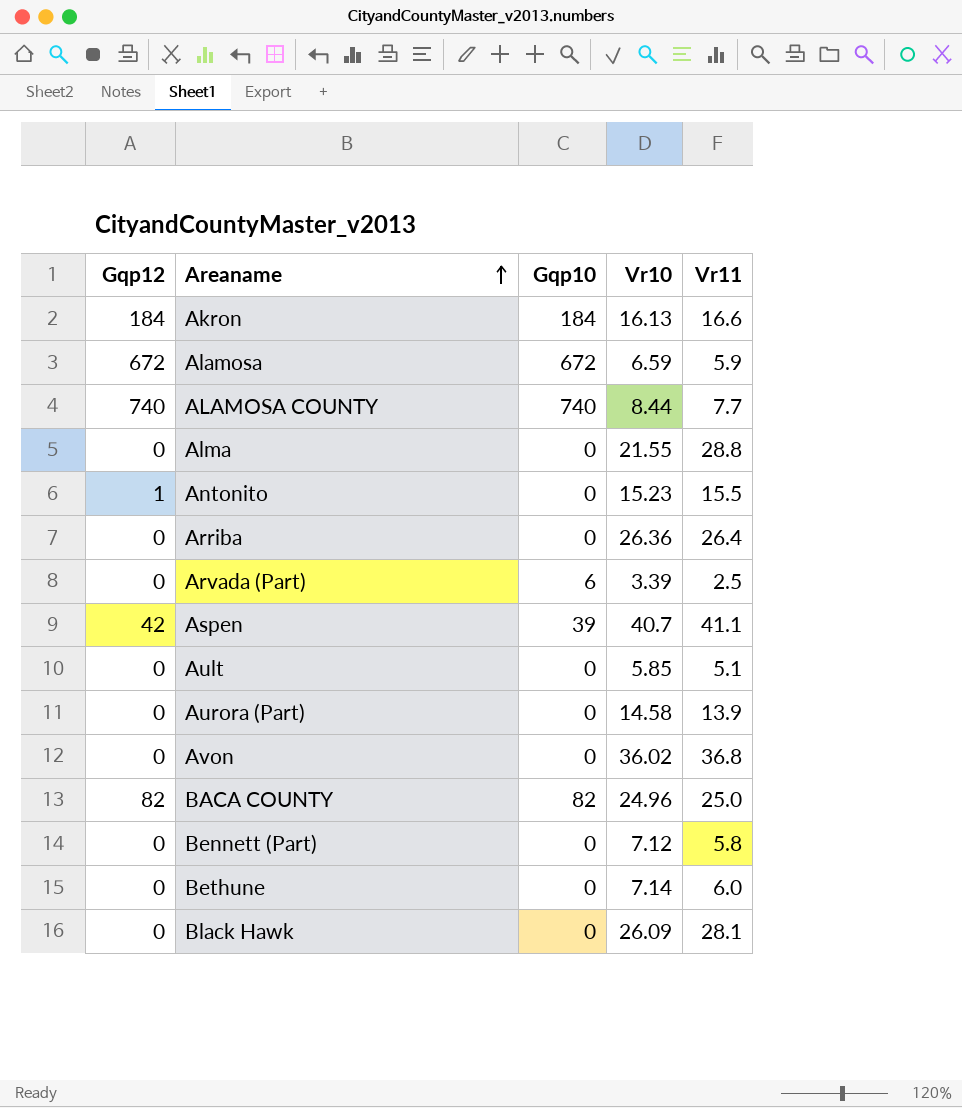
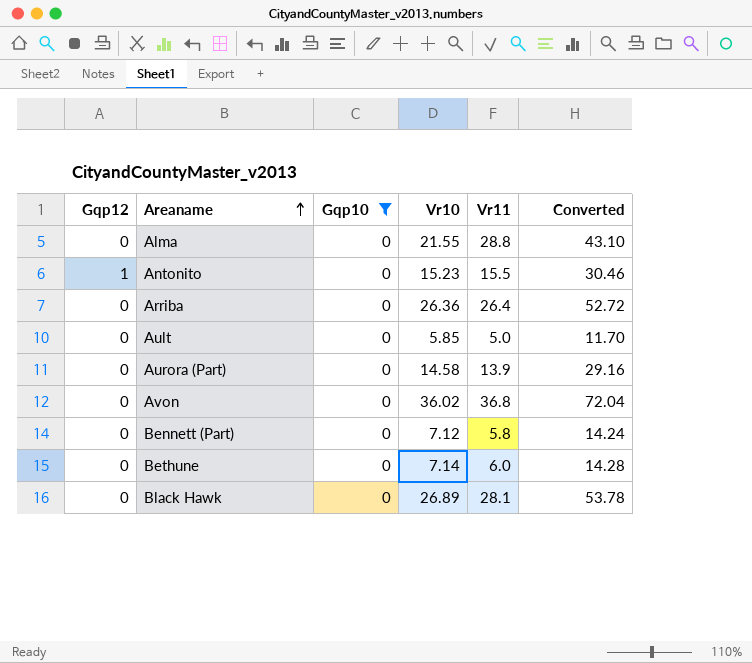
filter: none -> Gqp10 = 0
column Converted | formula: none -> [Vr10] * 2
Ault | Vr11: 5.1 -> 5.0
Black Hawk | Vr10: 26.09 -> 26.89

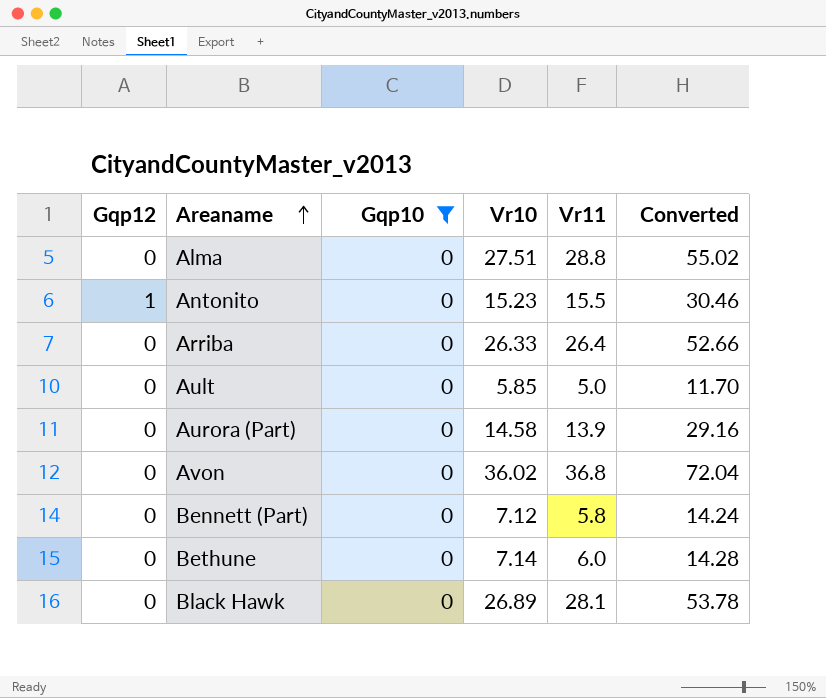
Alma | Vr10: 21.55 -> 27.51
Alma | Converted: 43.10 -> 55.02
Arriba | Vr10: 26.36 -> 26.33
Arriba | Converted: 52.72 -> 52.66

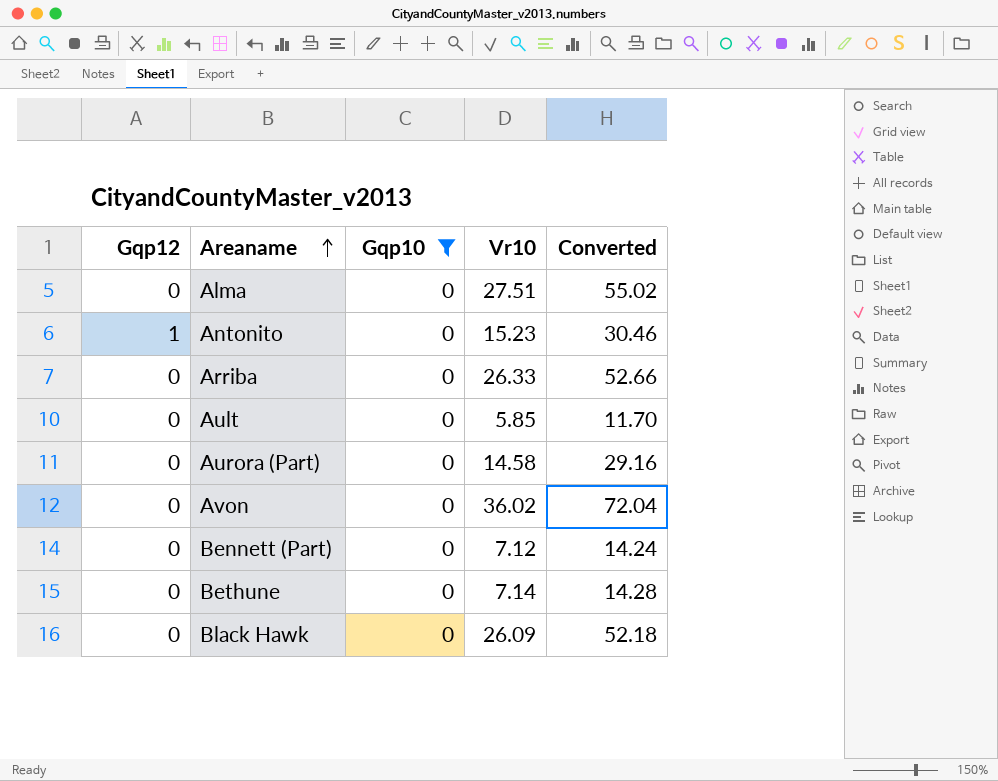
column Vr11 | position: 5 -> none
Black Hawk | Vr10: 26.89 -> 26.09
Black Hawk | Converted: 53.78 -> 52.18

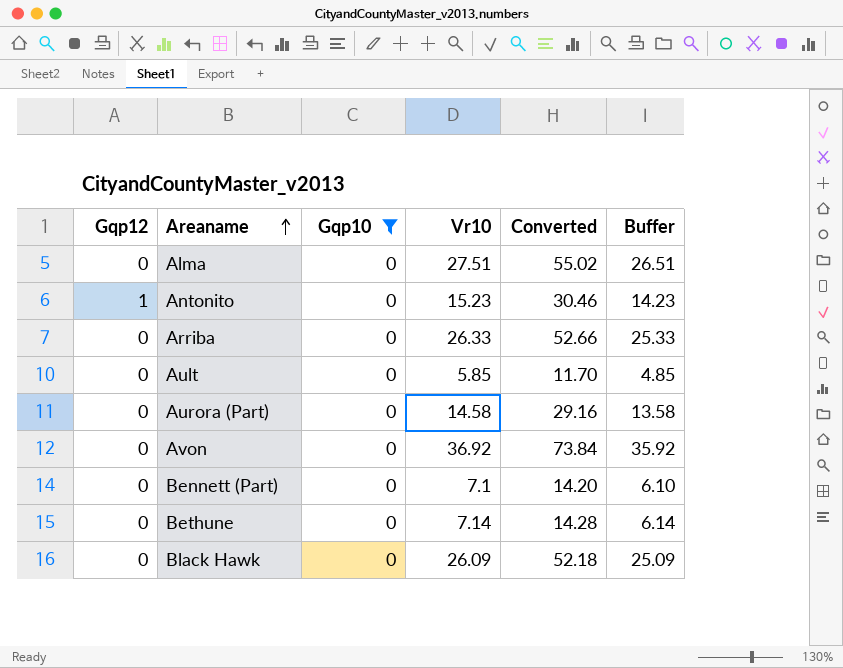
column Buffer | formula: none -> [Vr10] - 1
Avon | Vr10: 36.02 -> 36.92
Avon | Converted: 72.04 -> 73.84
Bennett (Part) | Vr10: 7.12 -> 7.1
Bennett (Part) | Converted: 14.24 -> 14.20

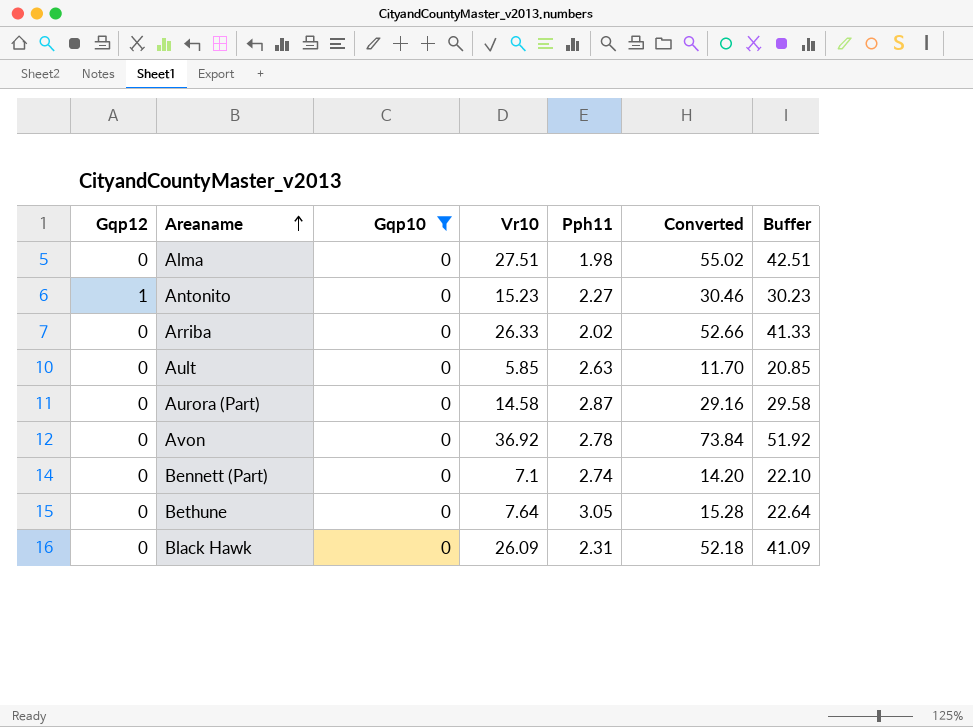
column Pph11 | position: none -> 5
column Buffer | formula: [Vr10] - 1 -> [Vr10] + 15
Bethune | Vr10: 7.14 -> 7.64
Bethune | Converted: 14.28 -> 15.28

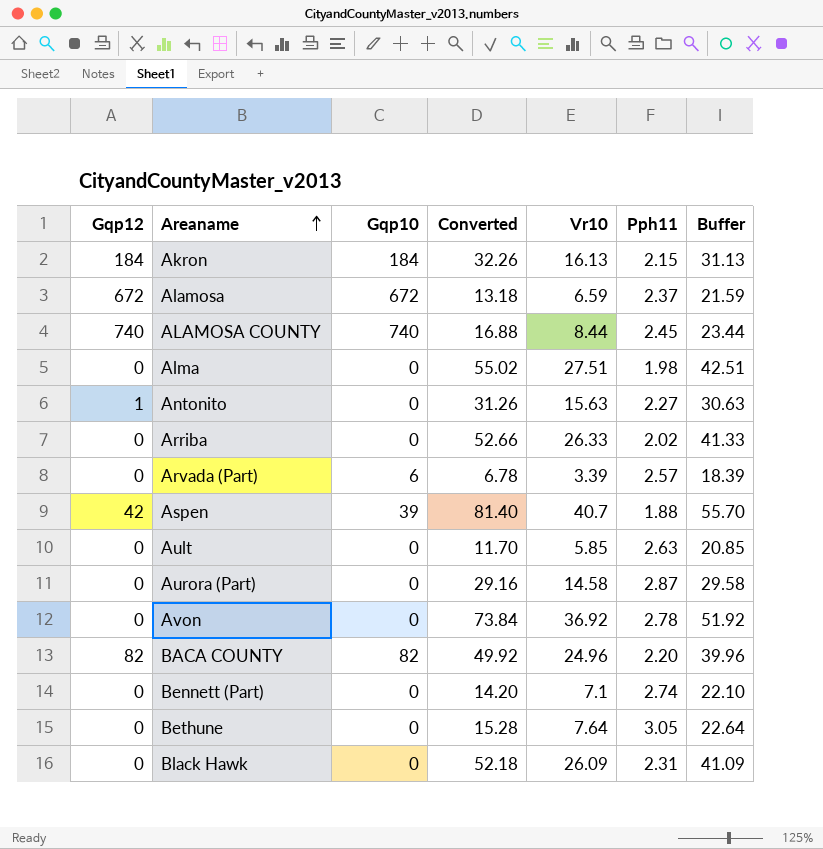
filter: Gqp10 = 0 -> none
column Converted | position: 6 -> 4
Antonito | Converted: 30.46 -> 31.26
Antonito | Vr10: 15.23 -> 15.63
Antonito | Buffer: 30.23 -> 30.63

